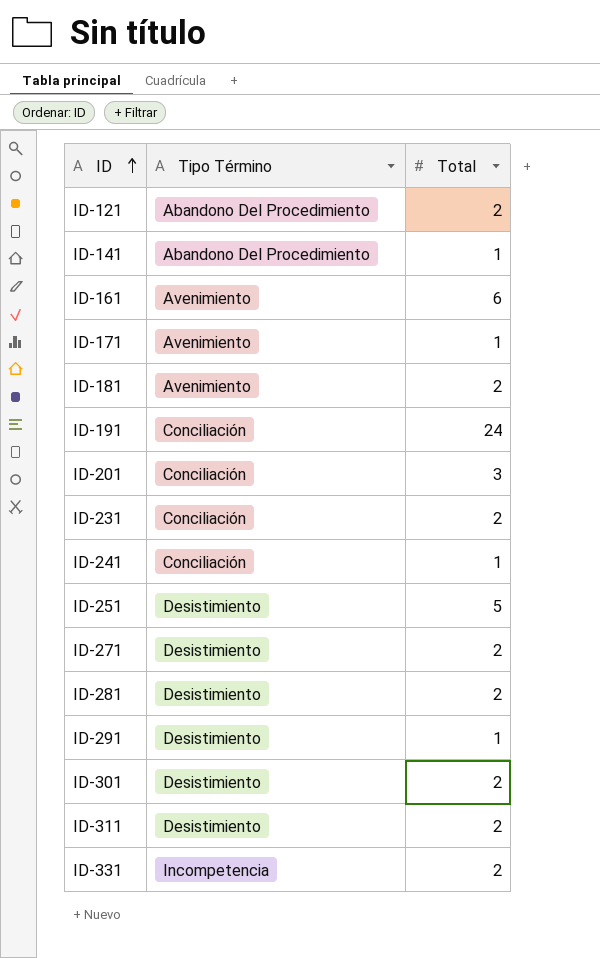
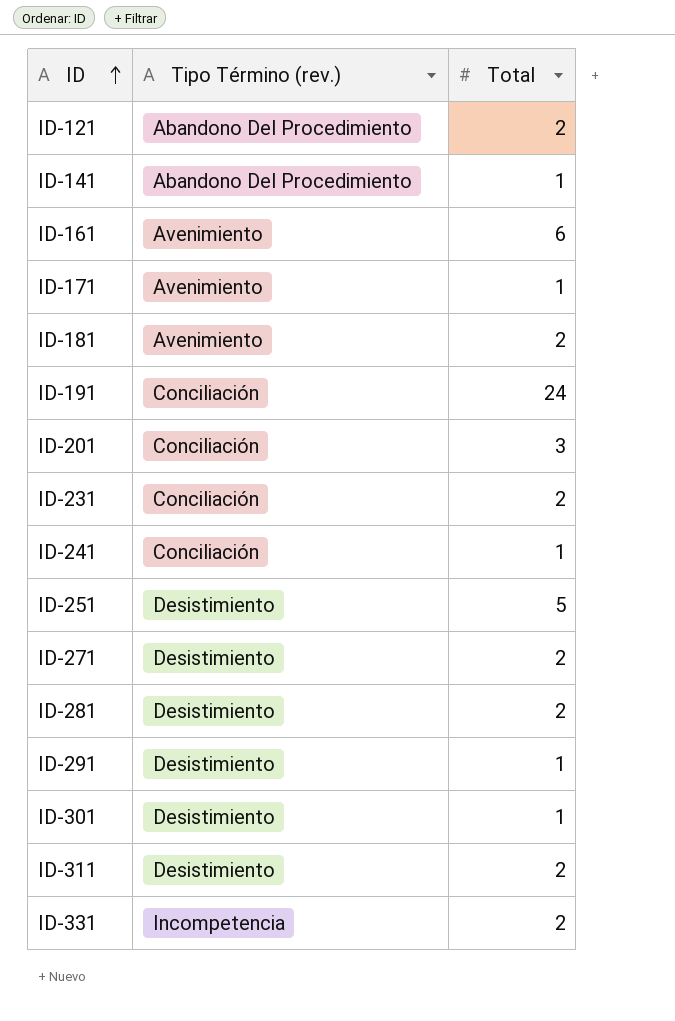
column name: Tipo Término -> Tipo Término (rev.)
ID-301 | Total: 2 -> 1

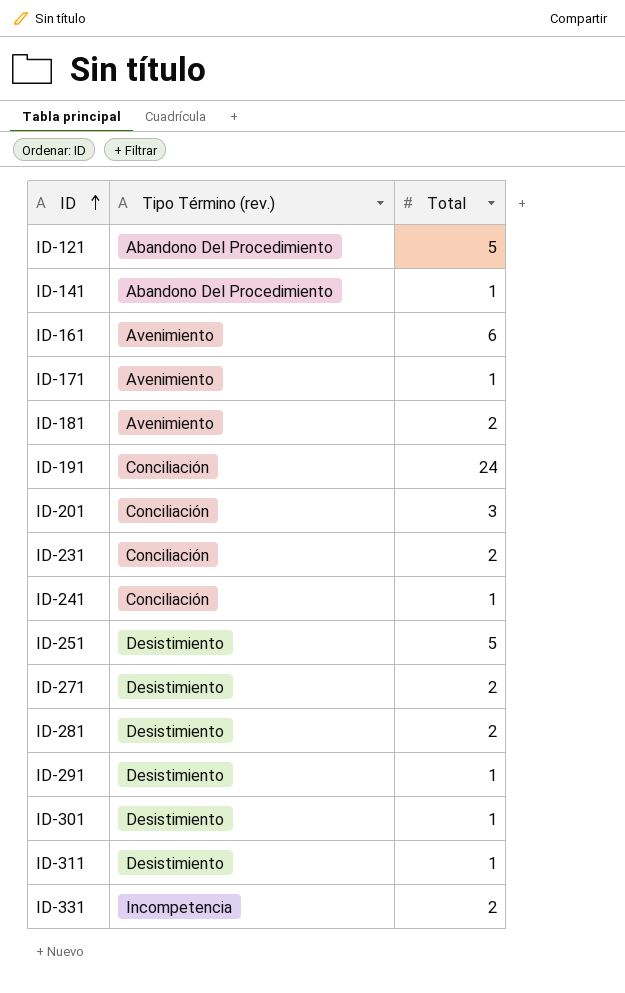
ID-121 | Total: 2 -> 5
ID-311 | Total: 2 -> 1

